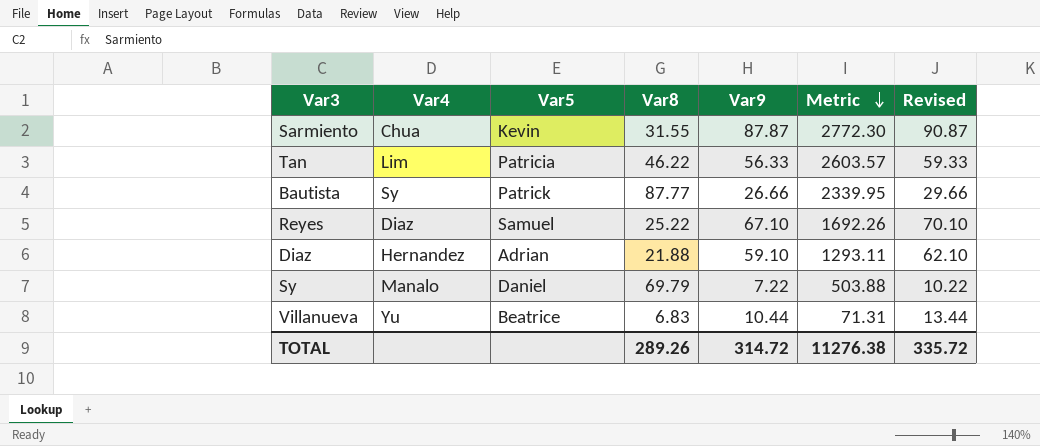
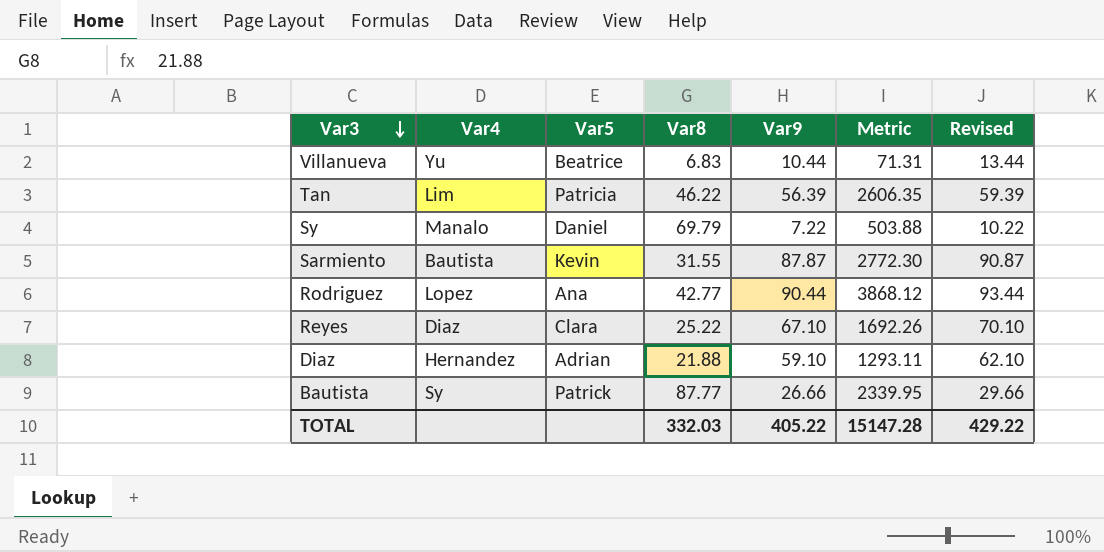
row order: Metric descending -> Var3 descending
Tan | Var9: 56.33 -> 56.39
Tan | Metric: 2603.57 -> 2606.35
Tan | Revised: 59.33 -> 59.39
Sarmiento | Var4: Chua -> Bautista
row Rodriguez: none -> Lopez | Ana | 42.77 | 90.44 | 3868.12 | 93.44
Reyes | Var5: Samuel -> Clara
TOTAL | Var8: 289.26 -> 332.03
TOTAL | Var9: 314.72 -> 405.22
TOTAL | Metric: 11276.38 -> 15147.28
TOTAL | Revised: 335.72 -> 429.22

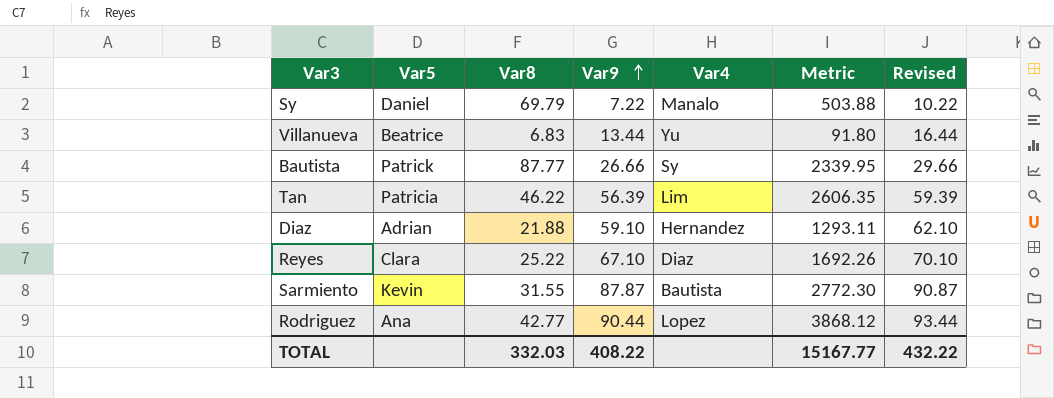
row order: Var3 descending -> Var9 ascending
column Var4 | position: 2 -> 5
Villanueva | Var9: 10.44 -> 13.44
Villanueva | Metric: 71.31 -> 91.80
Villanueva | Revised: 13.44 -> 16.44
TOTAL | Var9: 405.22 -> 408.22
TOTAL | Metric: 15147.28 -> 15167.77
TOTAL | Revised: 429.22 -> 432.22

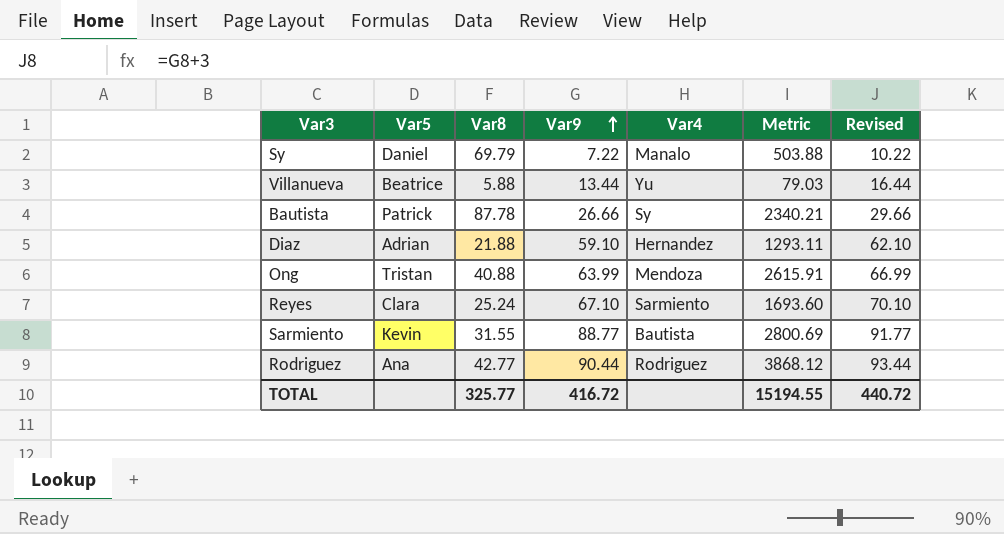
row Tan: Patricia | 46.22 | 56.39 | Lim | 2606.35 | 59.39 -> none
Villanueva | Var8: 6.83 -> 5.88
Villanueva | Metric: 91.80 -> 79.03
Bautista | Var8: 87.77 -> 87.78
Bautista | Metric: 2339.95 -> 2340.21
row Ong: none -> Tristan | 40.88 | 63.99 | Mendoza | 2615.91 | 66.99
Reyes | Var8: 25.22 -> 25.24
Reyes | Var4: Diaz -> Sarmiento
Reyes | Metric: 1692.26 -> 1693.60
Sarmiento | Var9: 87.87 -> 88.77
Sarmiento | Metric: 2772.30 -> 2800.69
Sarmiento | Revised: 90.87 -> 91.77
Rodriguez | Var4: Lopez -> Rodriguez
TOTAL | Var8: 332.03 -> 325.77
TOTAL | Var9: 408.22 -> 416.72
TOTAL | Metric: 15167.77 -> 15194.55
TOTAL | Revised: 432.22 -> 440.72

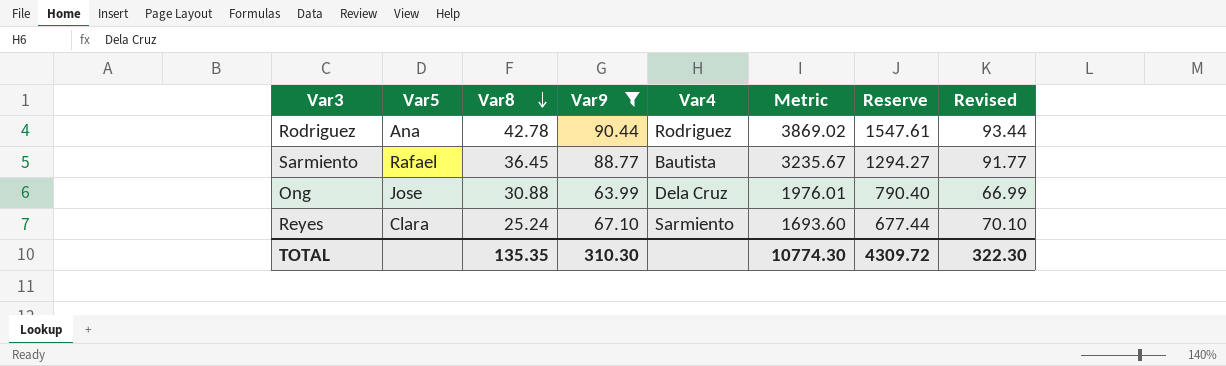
filter: none -> Var9 >= 63.99
row order: Var9 ascending -> Var8 descending
column Reserve | formula: none -> [Metric] * 0.4
Rodriguez | Var8: 42.77 -> 42.78
Rodriguez | Metric: 3868.12 -> 3869.02
Sarmiento | Var5: Kevin -> Rafael
Sarmiento | Var8: 31.55 -> 36.45
Sarmiento | Metric: 2800.69 -> 3235.67
Ong | Var5: Tristan -> Jose
Ong | Var8: 40.88 -> 30.88
Ong | Var4: Mendoza -> Dela Cruz
Ong | Metric: 2615.91 -> 1976.01
TOTAL | Var8: 325.77 -> 135.35
TOTAL | Var9: 416.72 -> 310.30
TOTAL | Metric: 15194.55 -> 10774.30
TOTAL | Revised: 440.72 -> 322.30

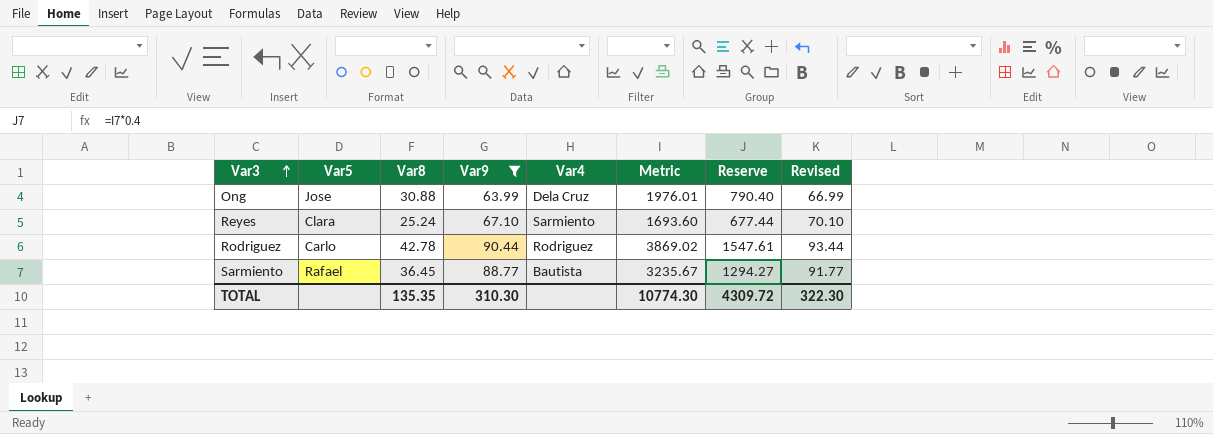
row order: Var8 descending -> Var3 ascending
Rodriguez | Var5: Ana -> Carlo

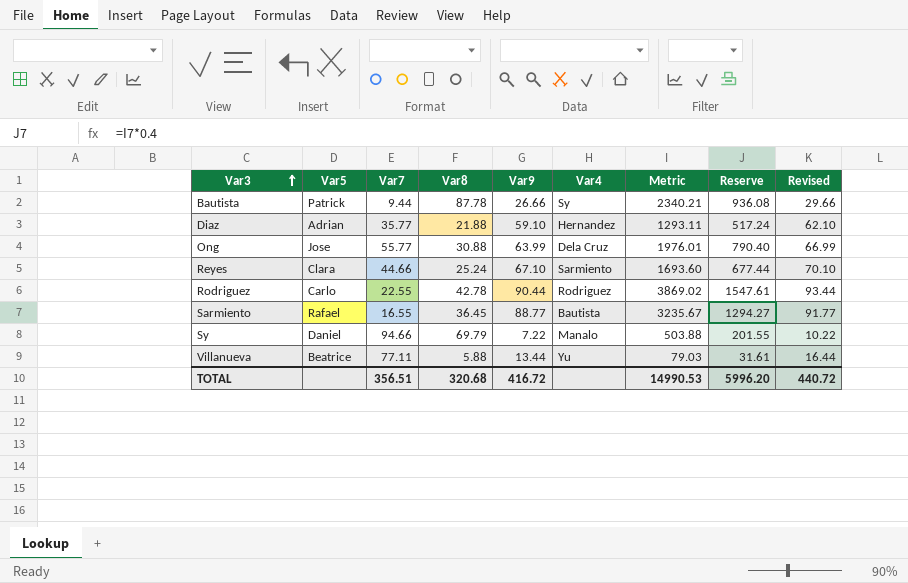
filter: Var9 >= 63.99 -> none
column Var7 | position: none -> 3
TOTAL | Var8: 135.35 -> 320.68
TOTAL | Var9: 310.30 -> 416.72
TOTAL | Metric: 10774.30 -> 14990.53
TOTAL | Reserve: 4309.72 -> 5996.20
TOTAL | Revised: 322.30 -> 440.72

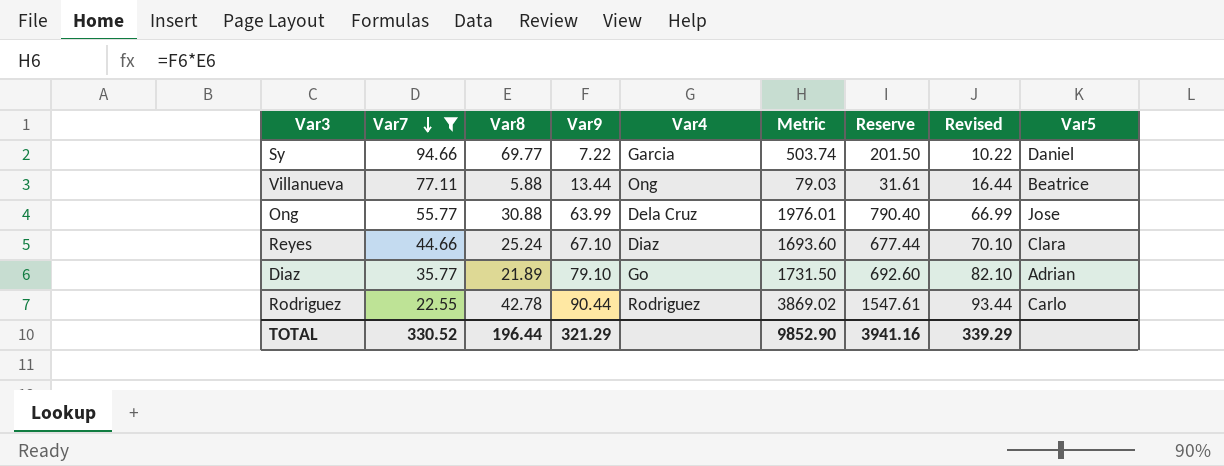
filter: none -> Var7 >= 22.55
row order: Var3 ascending -> Var7 descending
column Var5 | position: 2 -> 9
Sy | Var8: 69.79 -> 69.77
Sy | Var4: Manalo -> Garcia
Sy | Metric: 503.88 -> 503.74
Sy | Reserve: 201.55 -> 201.50
Villanueva | Var4: Yu -> Ong
Reyes | Var4: Sarmiento -> Diaz
Diaz | Var8: 21.88 -> 21.89
Diaz | Var9: 59.10 -> 79.10
Diaz | Var4: Hernandez -> Go
Diaz | Metric: 1293.11 -> 1731.50
Diaz | Reserve: 517.24 -> 692.60
Diaz | Revised: 62.10 -> 82.10
TOTAL | Var7: 356.51 -> 330.52
TOTAL | Var8: 320.68 -> 196.44
TOTAL | Var9: 416.72 -> 321.29
TOTAL | Metric: 14990.53 -> 9852.90
TOTAL | Reserve: 5996.20 -> 3941.16
TOTAL | Revised: 440.72 -> 339.29

